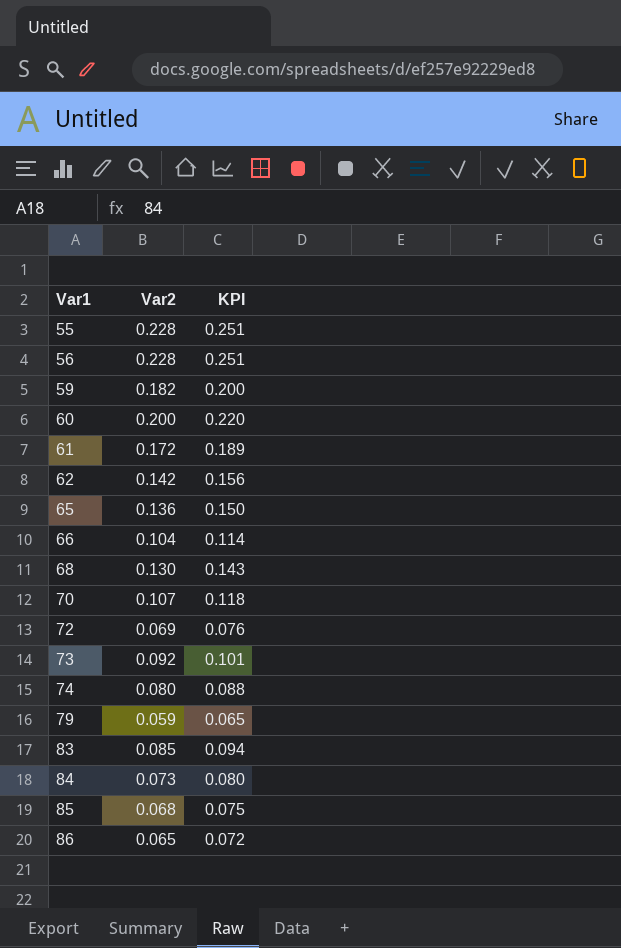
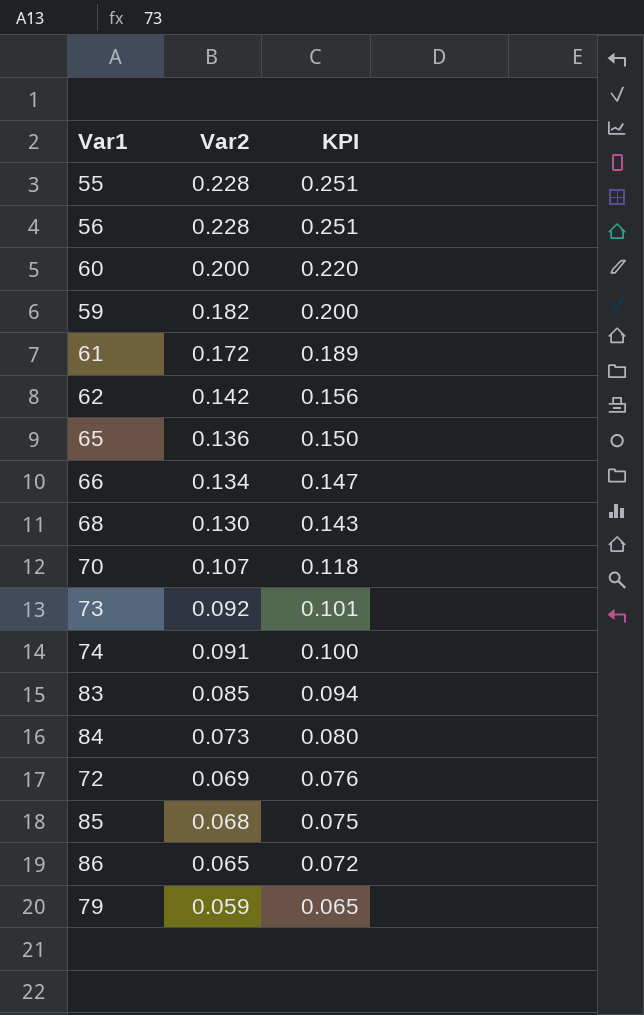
row order: Var1 ascending -> Var2 descending
66 | Var2: 0.104 -> 0.134
66 | KPI: 0.114 -> 0.147
74 | Var2: 0.080 -> 0.091
74 | KPI: 0.088 -> 0.100

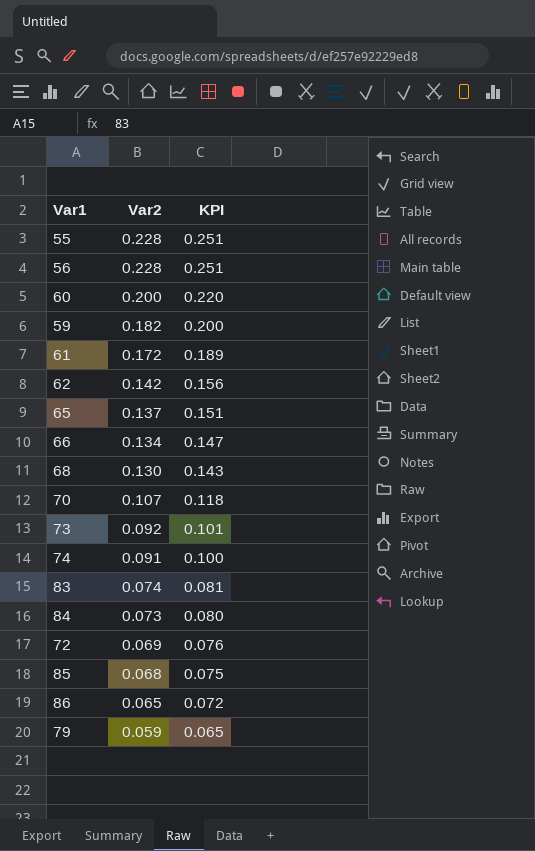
65 | Var2: 0.136 -> 0.137
65 | KPI: 0.150 -> 0.151
83 | Var2: 0.085 -> 0.074
83 | KPI: 0.094 -> 0.081

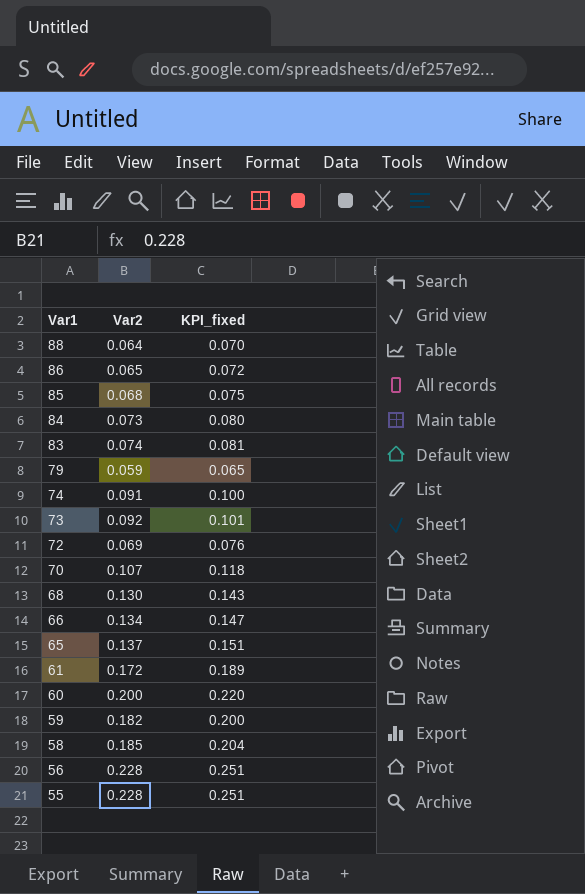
row order: Var2 descending -> Var1 descending
column name: KPI -> KPI_fixed
row 62: 0.142 | 0.156 -> none
row 88: none -> 0.064 | 0.070
row 58: none -> 0.185 | 0.204

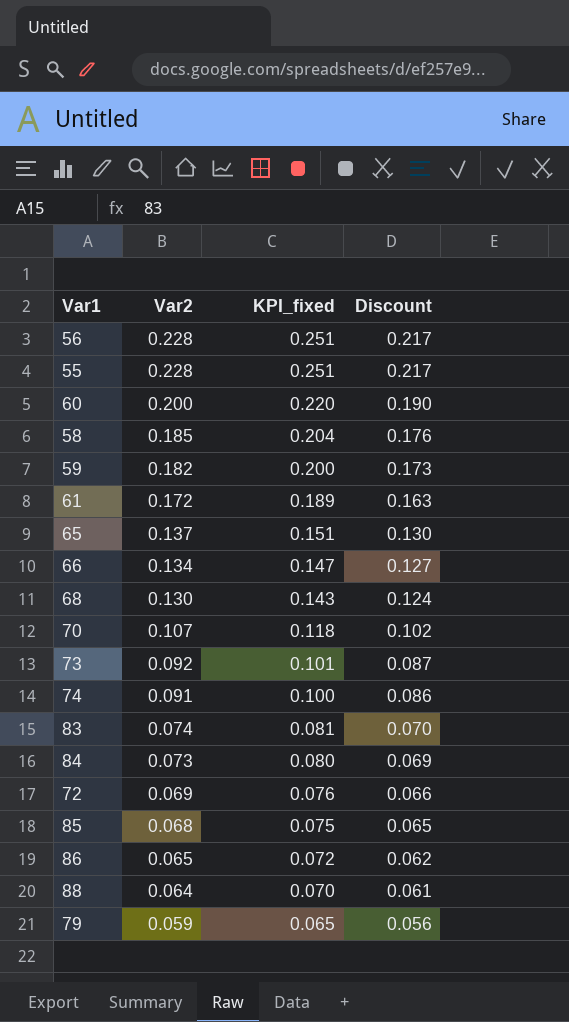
row order: Var1 descending -> Var2 descending
column Discount | formula: none -> [Var2] * 0.95

